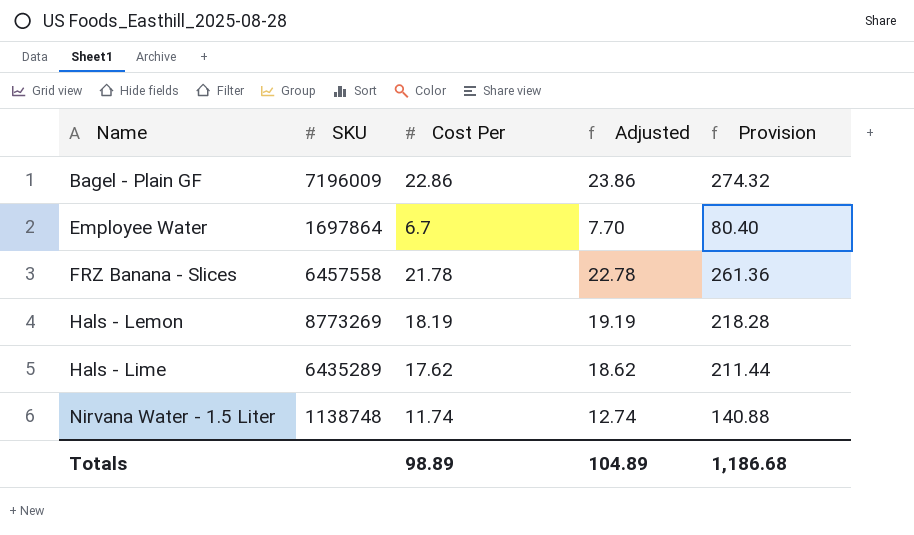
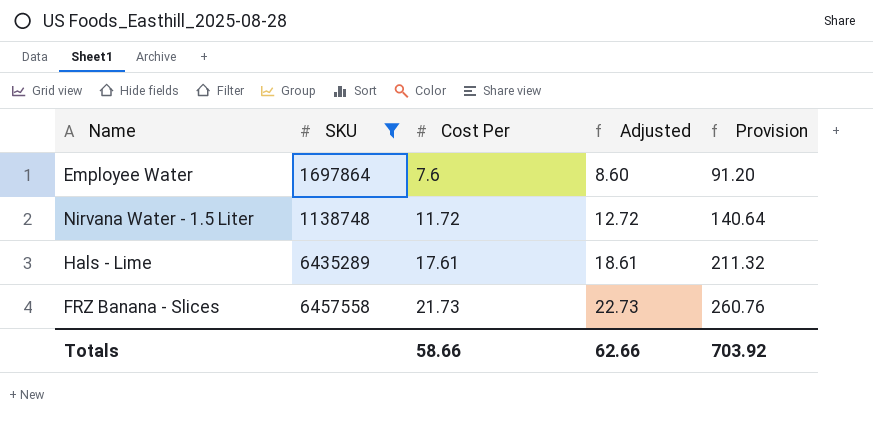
filter: none -> SKU <= 6457558
row order: Name ascending -> Cost Per ascending
Employee Water | Cost Per: 6.7 -> 7.6
Employee Water | Adjusted: 7.70 -> 8.60
Employee Water | Provision: 80.40 -> 91.20
Nirvana Water - 1.5 Liter | Cost Per: 11.74 -> 11.72
Nirvana Water - 1.5 Liter | Adjusted: 12.74 -> 12.72
Nirvana Water - 1.5 Liter | Provision: 140.88 -> 140.64
Hals - Lime | Cost Per: 17.62 -> 17.61
Hals - Lime | Adjusted: 18.62 -> 18.61
Hals - Lime | Provision: 211.44 -> 211.32
FRZ Banana - Slices | Cost Per: 21.78 -> 21.73
FRZ Banana - Slices | Adjusted: 22.78 -> 22.73
FRZ Banana - Slices | Provision: 261.36 -> 260.76
Totals | Cost Per: 98.89 -> 58.66
Totals | Adjusted: 104.89 -> 62.66
Totals | Provision: 1,186.68 -> 703.92

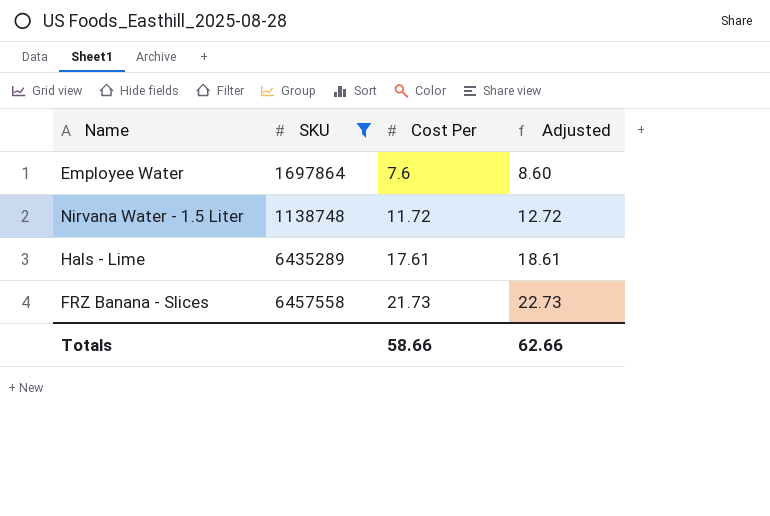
column Provision | formula: [Cost Per] * 12 -> none

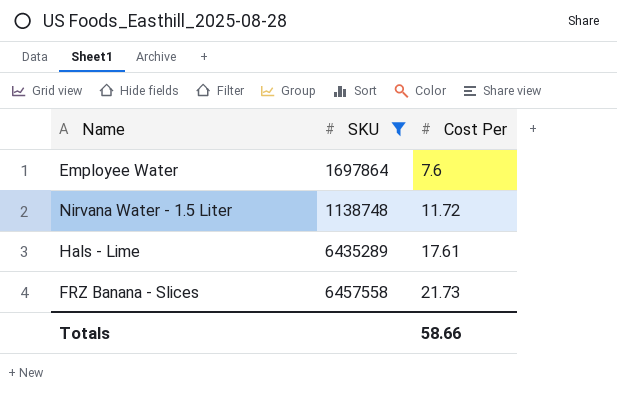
column Adjusted | formula: [Cost Per] + 1 -> none

